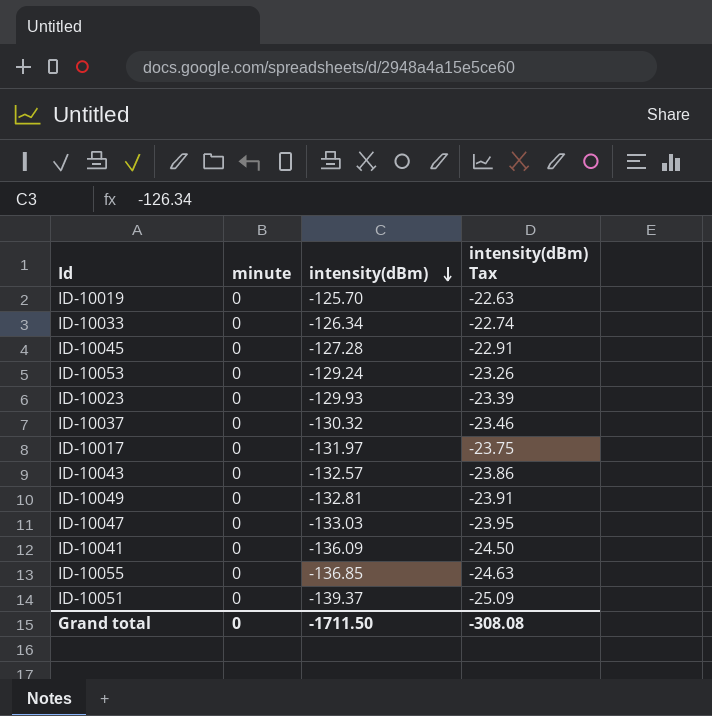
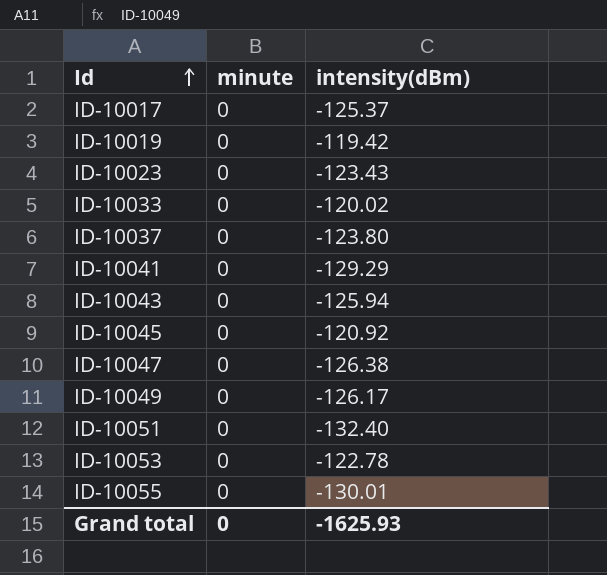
row order: intensity(dBm) descending -> Id ascending
column intensity(dBm) Tax | formula: [intensity(dBm)] * 0.18 -> none
ID-10017 | intensity(dBm): -131.97 -> -125.37
ID-10019 | intensity(dBm): -125.70 -> -119.42
ID-10023 | intensity(dBm): -129.93 -> -123.43
ID-10033 | intensity(dBm): -126.34 -> -120.02
ID-10037 | intensity(dBm): -130.32 -> -123.80
ID-10041 | intensity(dBm): -136.09 -> -129.29
ID-10043 | intensity(dBm): -132.57 -> -125.94
ID-10045 | intensity(dBm): -127.28 -> -120.92
ID-10047 | intensity(dBm): -133.03 -> -126.38
ID-10049 | intensity(dBm): -132.81 -> -126.17
ID-10051 | intensity(dBm): -139.37 -> -132.40
ID-10053 | intensity(dBm): -129.24 -> -122.78
ID-10055 | intensity(dBm): -136.85 -> -130.01
Grand total | intensity(dBm): -1711.50 -> -1625.93

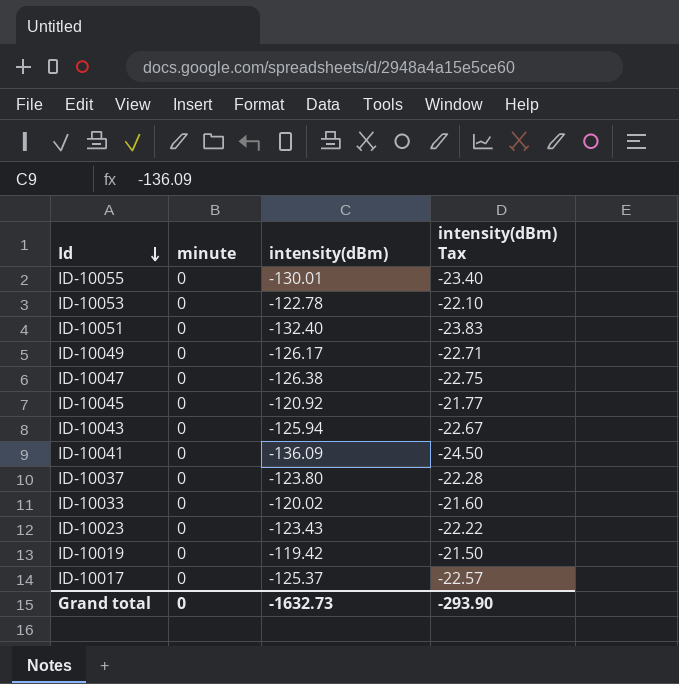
row order: Id ascending -> Id descending
column intensity(dBm) Tax | formula: none -> [intensity(dBm)] * 0.18
ID-10041 | intensity(dBm): -129.29 -> -136.09
Grand total | intensity(dBm): -1625.93 -> -1632.73

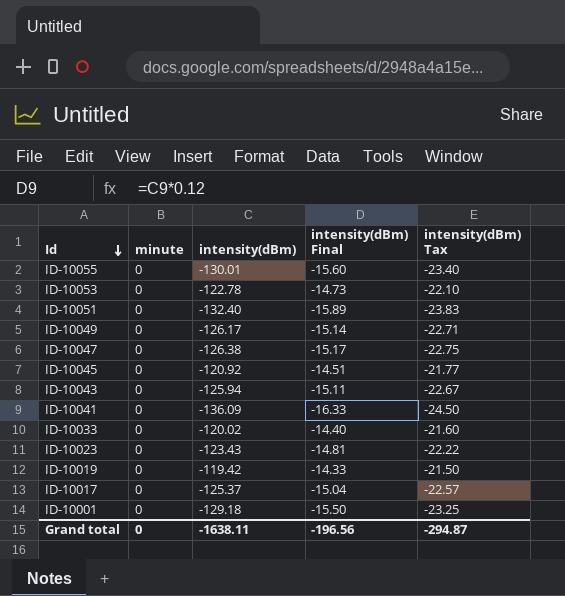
column intensity(dBm) Final | formula: none -> [intensity(dBm)] * 0.12
row ID-10037: 0 | -123.80 | -22.28 -> none
row ID-10001: none -> 0 | -129.18 | -15.50 | -23.25
Grand total | intensity(dBm): -1632.73 -> -1638.11
Grand total | intensity(dBm) Tax: -293.90 -> -294.87

